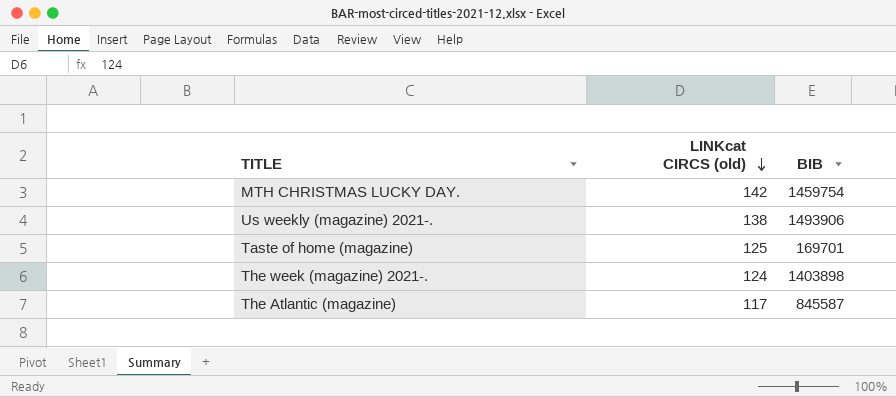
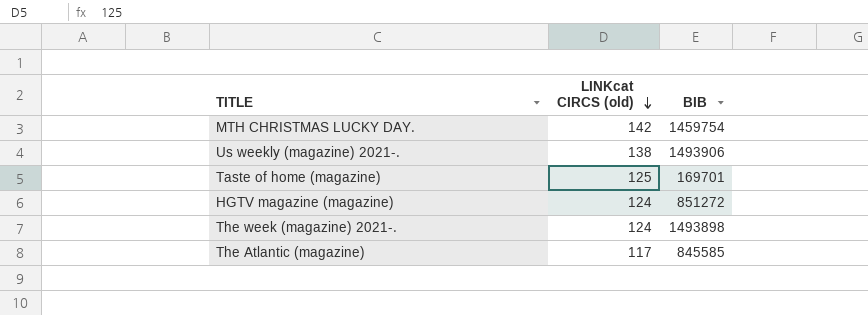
row HGTV magazine (magazine): none -> 124 | 851272
The week (magazine) 2021-. | BIB: 1403898 -> 1493898
The Atlantic (magazine) | BIB: 845587 -> 845585

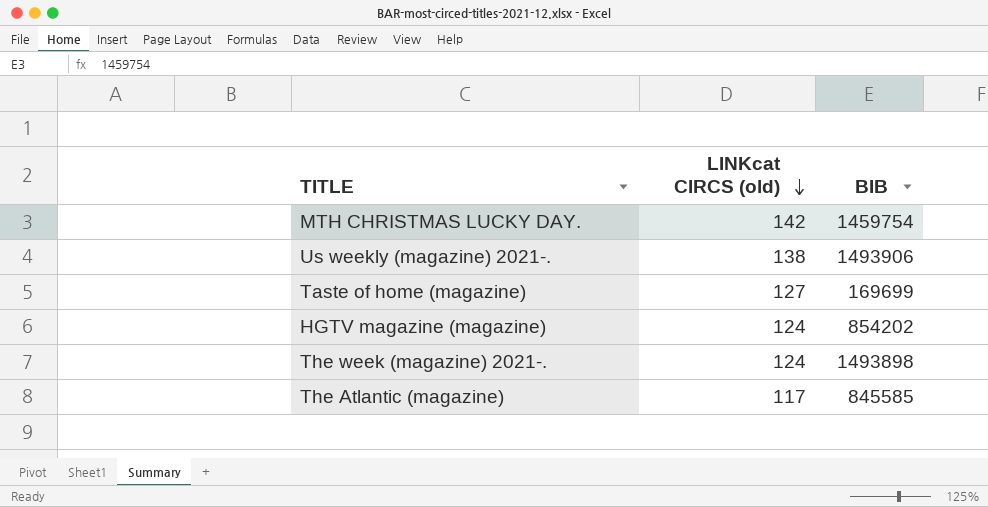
Taste of home (magazine) | LINKcat CIRCS (old): 125 -> 127
Taste of home (magazine) | BIB: 169701 -> 169699
HGTV magazine (magazine) | BIB: 851272 -> 854202

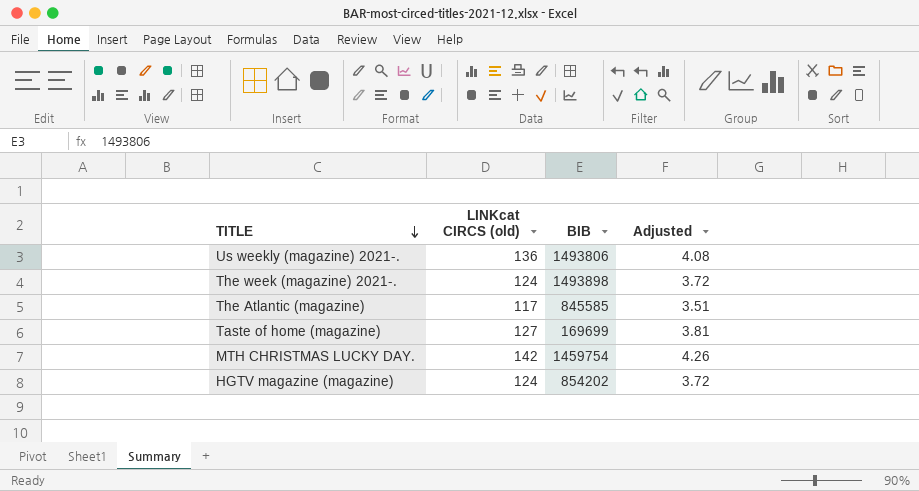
row order: LINKcat CIRCS (old) descending -> TITLE descending
column Adjusted | formula: none -> [LINKcat CIRCS (old)] * 0.03
Us weekly (magazine) 2021-. | LINKcat CIRCS (old): 138 -> 136
Us weekly (magazine) 2021-. | BIB: 1493906 -> 1493806

